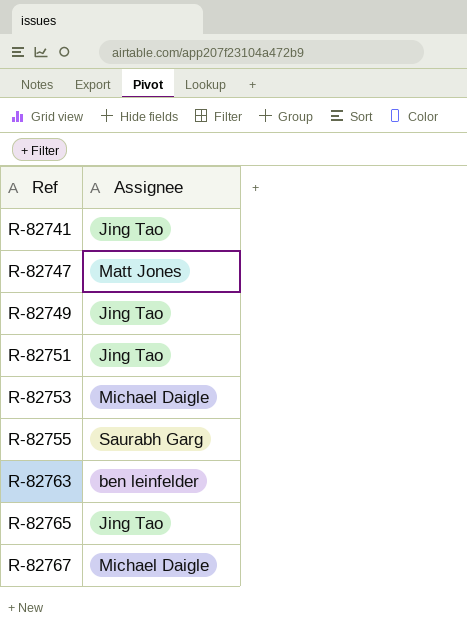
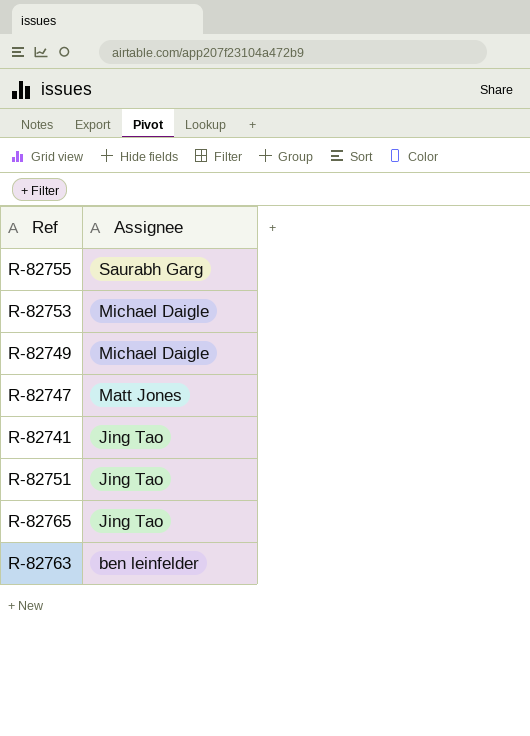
row order: Ref ascending -> Assignee descending
row R-82767: Michael Daigle -> none
R-82749 | Assignee: Jing Tao -> Michael Daigle

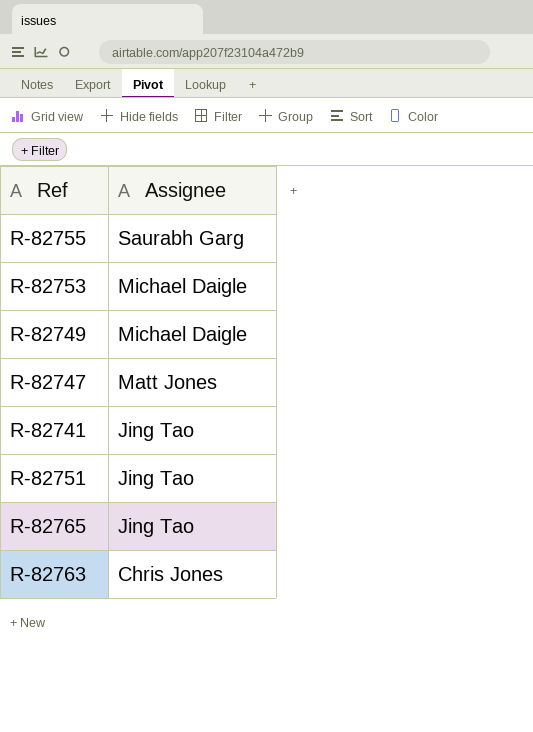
R-82763 | Assignee: ben leinfelder -> Chris Jones

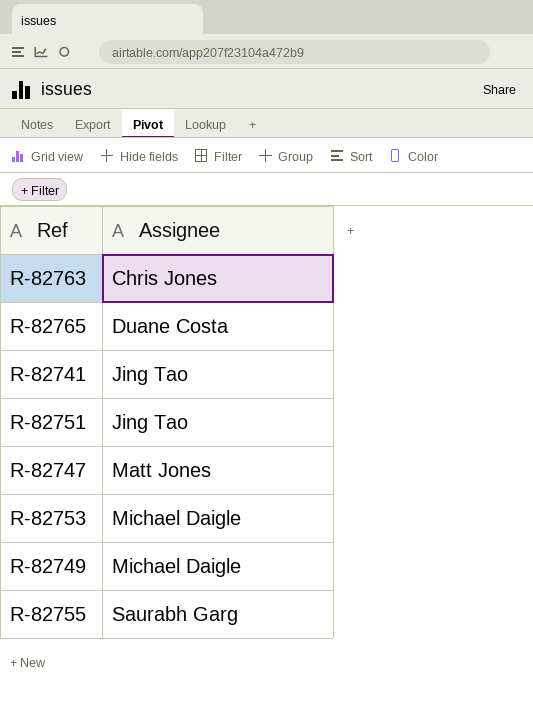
row order: Assignee descending -> Assignee ascending
R-82765 | Assignee: Jing Tao -> Duane Costa

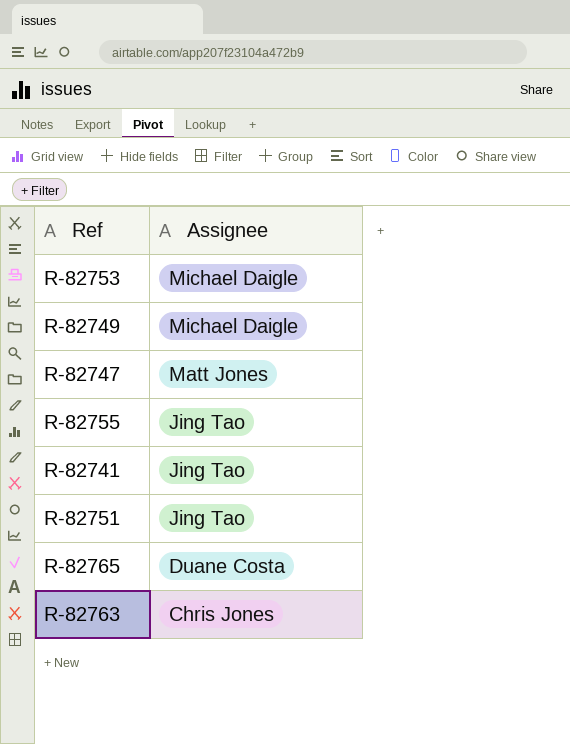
row order: Assignee ascending -> Assignee descending
R-82755 | Assignee: Saurabh Garg -> Jing Tao

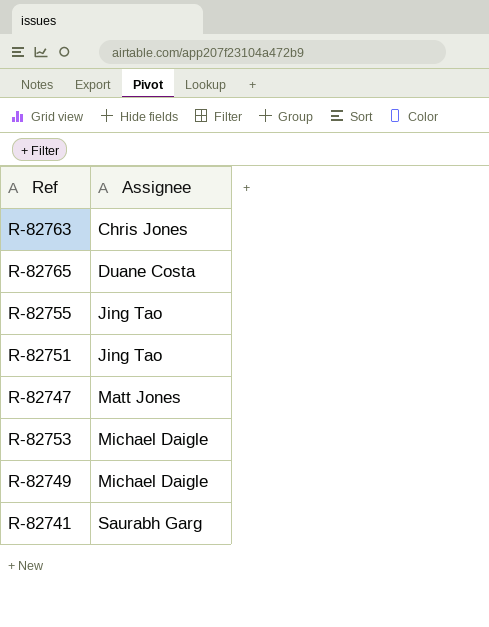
row order: Assignee descending -> Assignee ascending
R-82741 | Assignee: Jing Tao -> Saurabh Garg

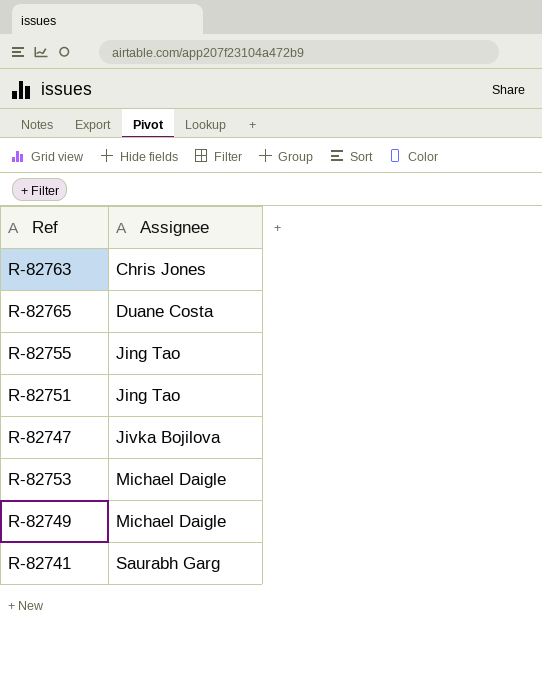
R-82747 | Assignee: Matt Jones -> Jivka Bojilova

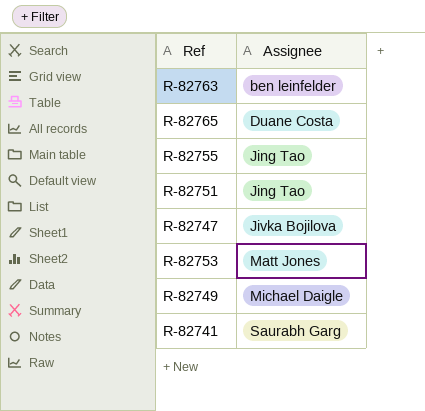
R-82763 | Assignee: Chris Jones -> ben leinfelder
R-82753 | Assignee: Michael Daigle -> Matt Jones

